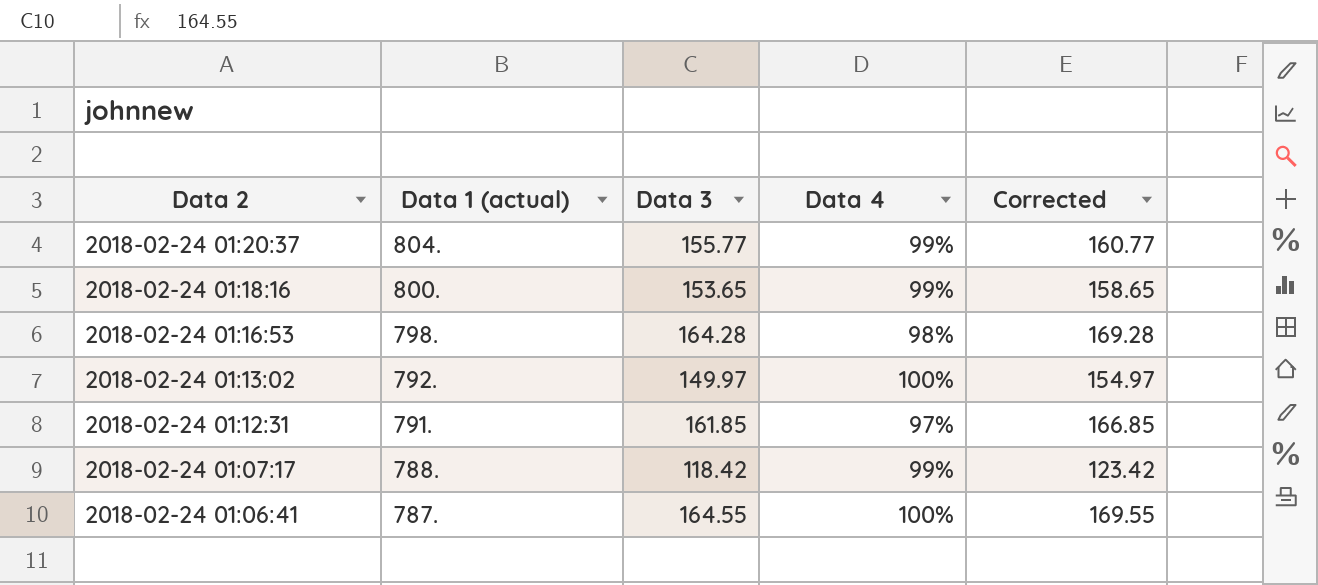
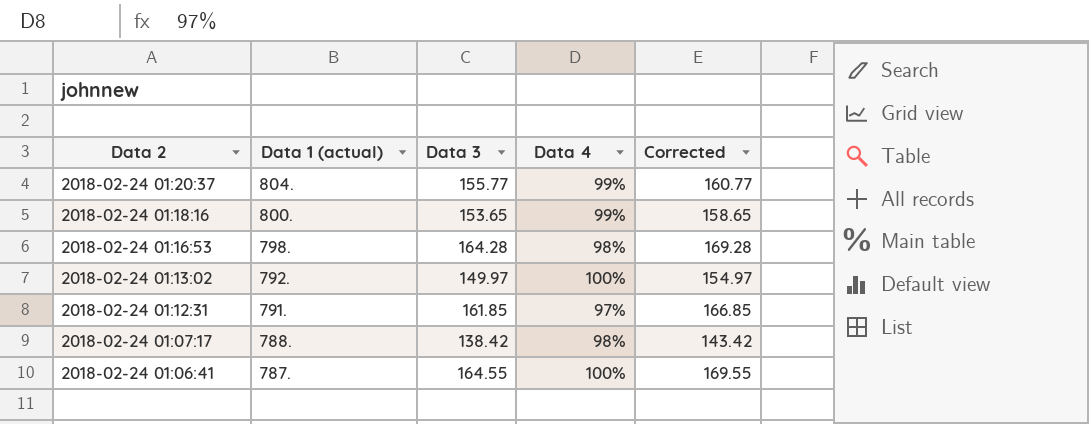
2018-02-24 01:07:17 | Data 3: 118.42 -> 138.42
2018-02-24 01:07:17 | Data 4: 99% -> 98%
2018-02-24 01:07:17 | Corrected: 123.42 -> 143.42

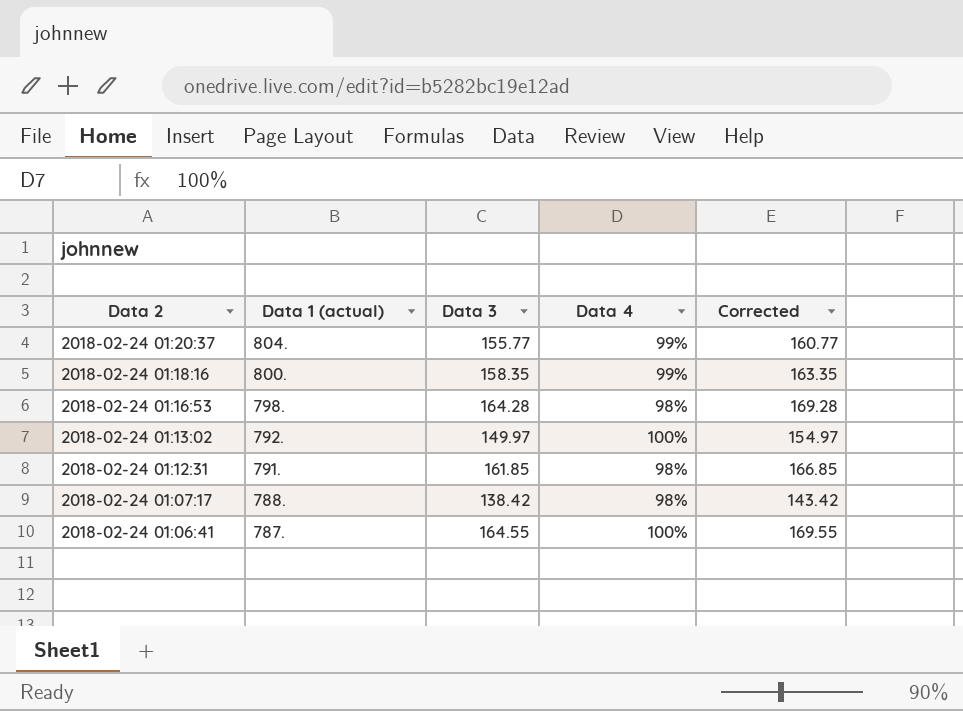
2018-02-24 01:18:16 | Data 3: 153.65 -> 158.35
2018-02-24 01:18:16 | Corrected: 158.65 -> 163.35
2018-02-24 01:12:31 | Data 4: 97% -> 98%

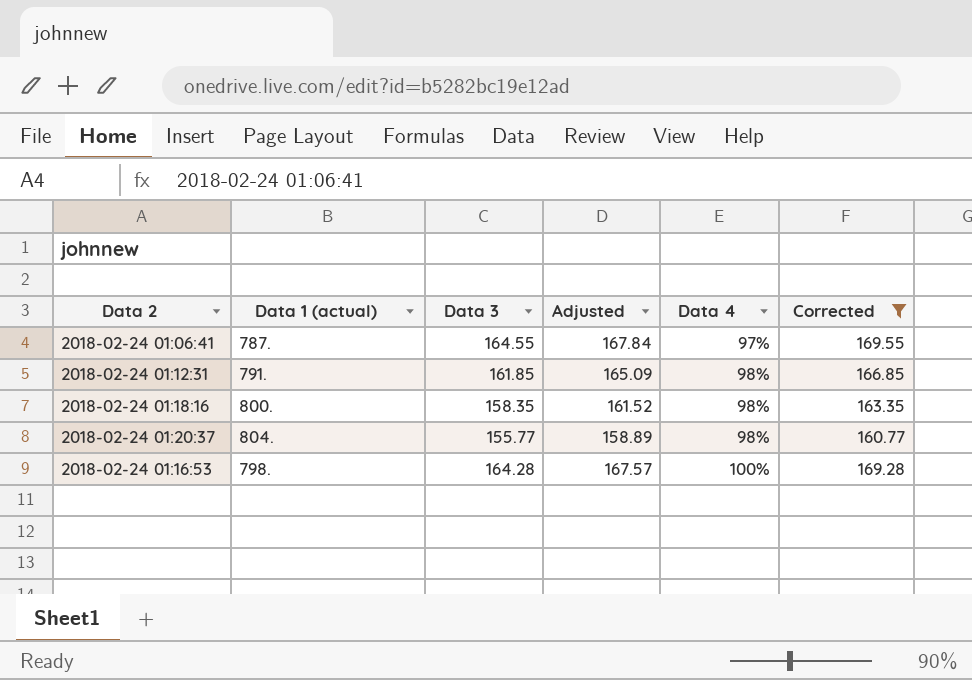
filter: none -> Corrected >= 160.77
row order: Data 2 descending -> Data 4 ascending
column Adjusted | formula: none -> [Data 3] * 1.02
2018-02-24 01:06:41 | Data 4: 100% -> 97%
2018-02-24 01:18:16 | Data 4: 99% -> 98%
2018-02-24 01:20:37 | Data 4: 99% -> 98%
2018-02-24 01:16:53 | Data 4: 98% -> 100%

